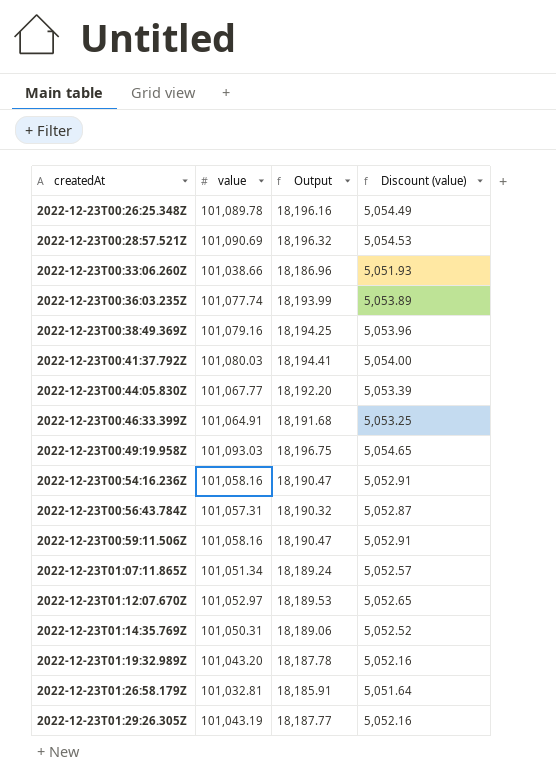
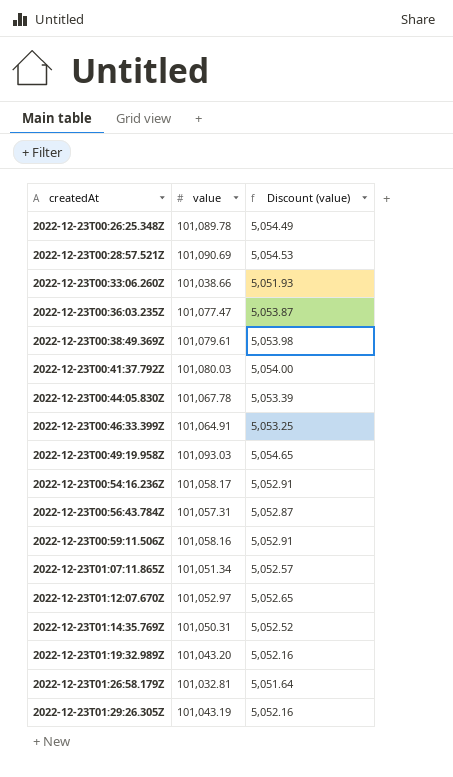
column Output | formula: [value] * 0.18 -> none
2022-12-23T00:36:03.235Z | value: 101,077.74 -> 101,077.47
2022-12-23T00:36:03.235Z | Discount (value): 5,053.89 -> 5,053.87
2022-12-23T00:38:49.369Z | value: 101,079.16 -> 101,079.61
2022-12-23T00:38:49.369Z | Discount (value): 5,053.96 -> 5,053.98
2022-12-23T00:44:05.830Z | value: 101,067.77 -> 101,067.78
2022-12-23T00:54:16.236Z | value: 101,058.16 -> 101,058.17

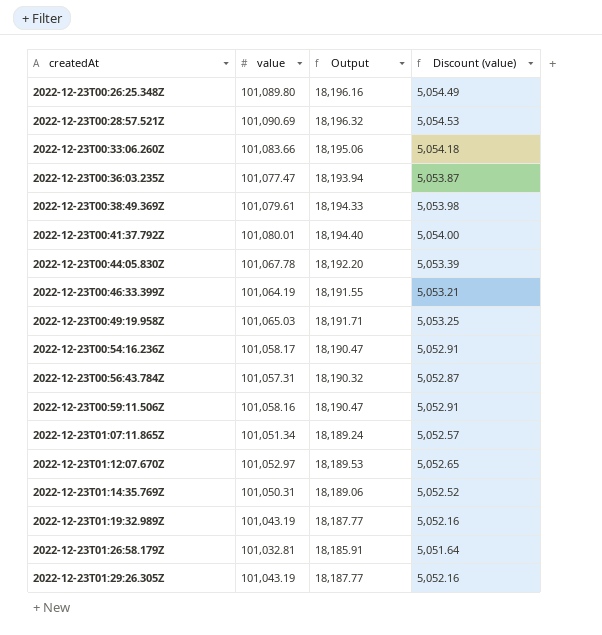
column Output | formula: none -> [value] * 0.18
2022-12-23T00:26:25.348Z | value: 101,089.78 -> 101,089.80
2022-12-23T00:33:06.260Z | value: 101,038.66 -> 101,083.66
2022-12-23T00:33:06.260Z | Discount (value): 5,051.93 -> 5,054.18
2022-12-23T00:41:37.792Z | value: 101,080.03 -> 101,080.01
2022-12-23T00:46:33.399Z | value: 101,064.91 -> 101,064.19
2022-12-23T00:46:33.399Z | Discount (value): 5,053.25 -> 5,053.21
2022-12-23T00:49:19.958Z | value: 101,093.03 -> 101,065.03
2022-12-23T00:49:19.958Z | Discount (value): 5,054.65 -> 5,053.25
2022-12-23T01:19:32.989Z | value: 101,043.20 -> 101,043.19

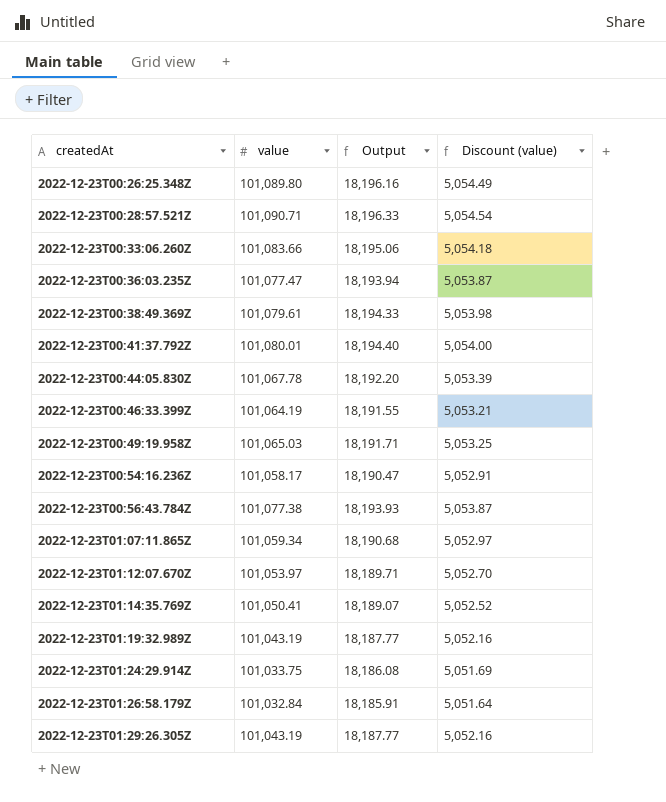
row 2022-12-23T00:59:11.506Z: 101,058.16 | 18,190.47 | 5,052.91 -> none
2022-12-23T00:28:57.521Z | value: 101,090.69 -> 101,090.71
2022-12-23T00:28:57.521Z | Output: 18,196.32 -> 18,196.33
2022-12-23T00:28:57.521Z | Discount (value): 5,054.53 -> 5,054.54
2022-12-23T00:56:43.784Z | value: 101,057.31 -> 101,077.38
2022-12-23T00:56:43.784Z | Output: 18,190.32 -> 18,193.93
2022-12-23T00:56:43.784Z | Discount (value): 5,052.87 -> 5,053.87
2022-12-23T01:07:11.865Z | value: 101,051.34 -> 101,059.34
2022-12-23T01:07:11.865Z | Output: 18,189.24 -> 18,190.68
2022-12-23T01:07:11.865Z | Discount (value): 5,052.57 -> 5,052.97
2022-12-23T01:12:07.670Z | value: 101,052.97 -> 101,053.97
2022-12-23T01:12:07.670Z | Output: 18,189.53 -> 18,189.71
2022-12-23T01:12:07.670Z | Discount (value): 5,052.65 -> 5,052.70
2022-12-23T01:14:35.769Z | value: 101,050.31 -> 101,050.41
2022-12-23T01:14:35.769Z | Output: 18,189.06 -> 18,189.07
row 2022-12-23T01:24:29.914Z: none -> 101,033.75 | 18,186.08 | 5,051.69
2022-12-23T01:26:58.179Z | value: 101,032.81 -> 101,032.84

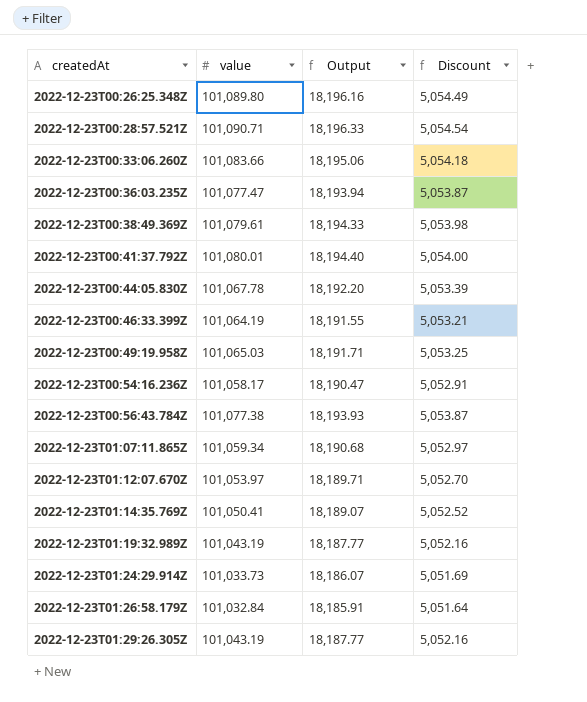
column name: Discount (value) -> Discount
2022-12-23T01:24:29.914Z | value: 101,033.75 -> 101,033.73
2022-12-23T01:24:29.914Z | Output: 18,186.08 -> 18,186.07

